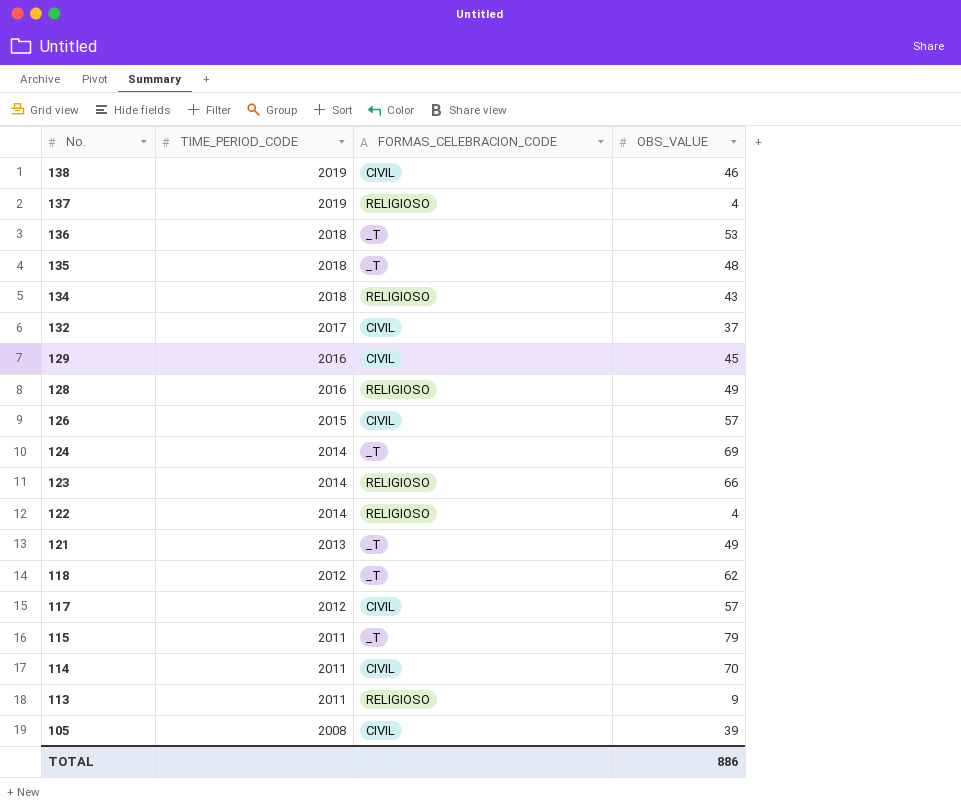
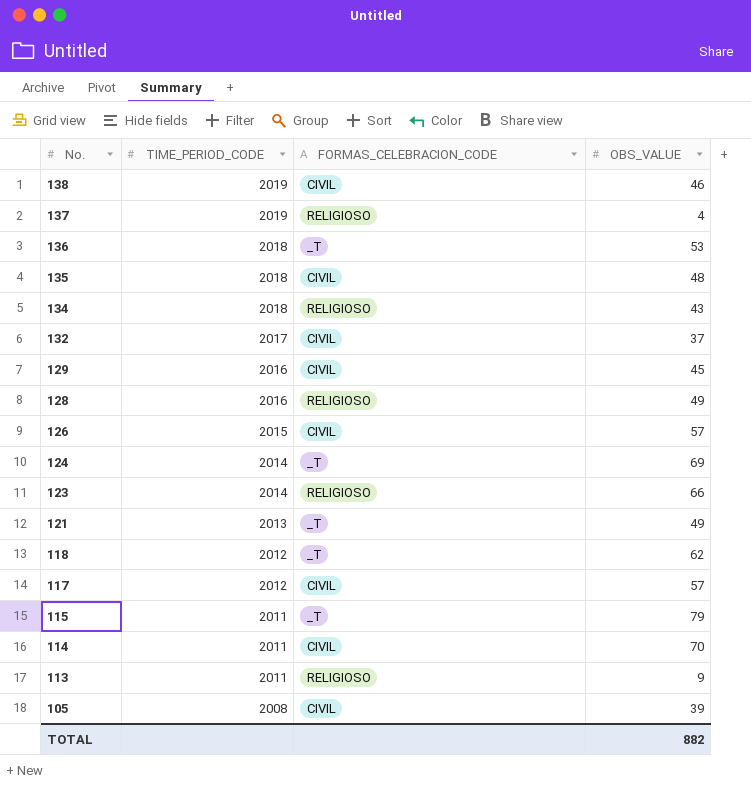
row 122: 2014 | RELIGIOSO | 4 -> none
135 | FORMAS_CELEBRACION_CODE: _T -> CIVIL
TOTAL | OBS_VALUE: 886 -> 882

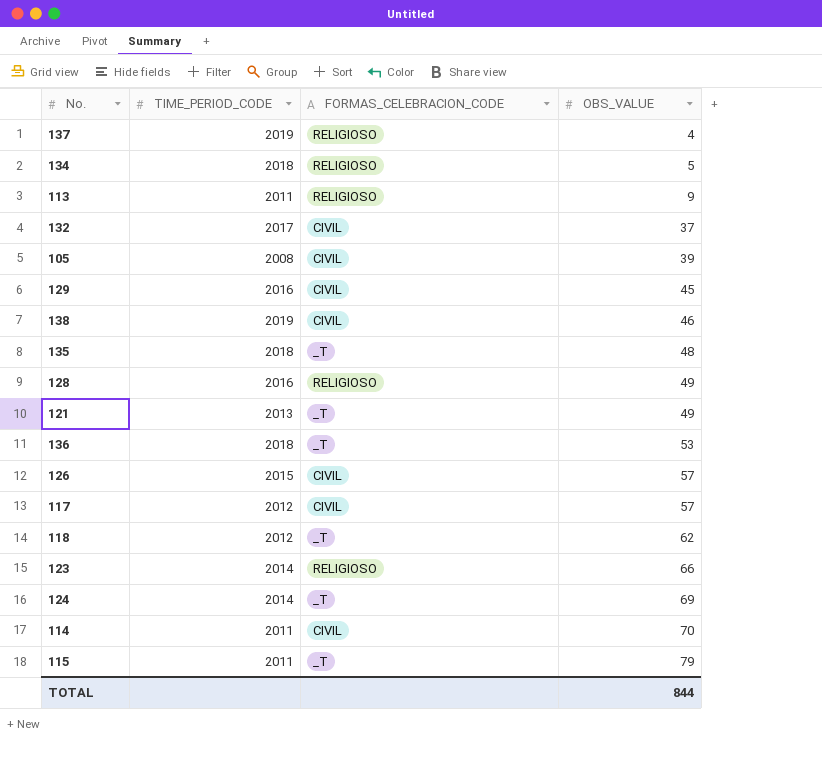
row order: No. descending -> OBS_VALUE ascending
134 | OBS_VALUE: 43 -> 5
135 | FORMAS_CELEBRACION_CODE: CIVIL -> _T
TOTAL | OBS_VALUE: 882 -> 844

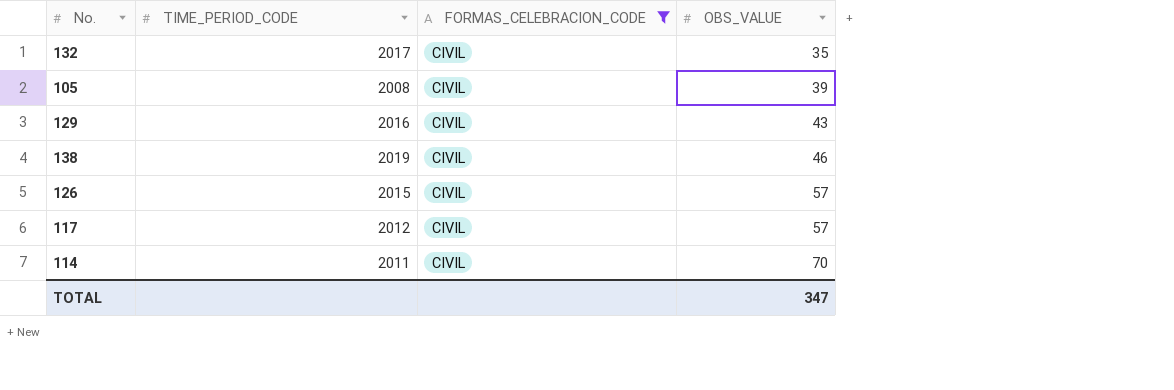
filter: none -> FORMAS_CELEBRACION_CODE = CIVIL
132 | OBS_VALUE: 37 -> 35
129 | OBS_VALUE: 45 -> 43
TOTAL | OBS_VALUE: 844 -> 347

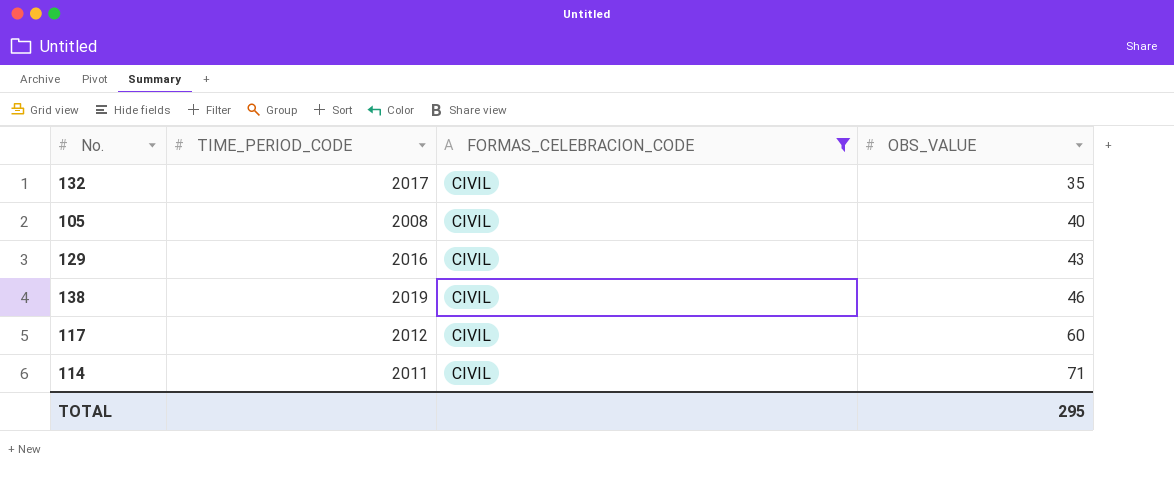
row 126: 2015 | CIVIL | 57 -> none
105 | OBS_VALUE: 39 -> 40
117 | OBS_VALUE: 57 -> 60
114 | OBS_VALUE: 70 -> 71
TOTAL | OBS_VALUE: 347 -> 295

